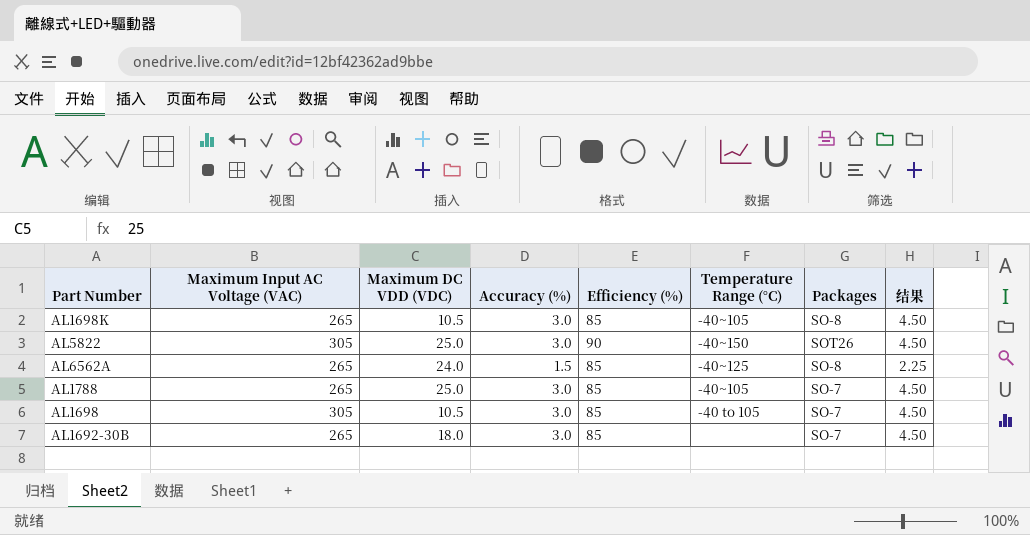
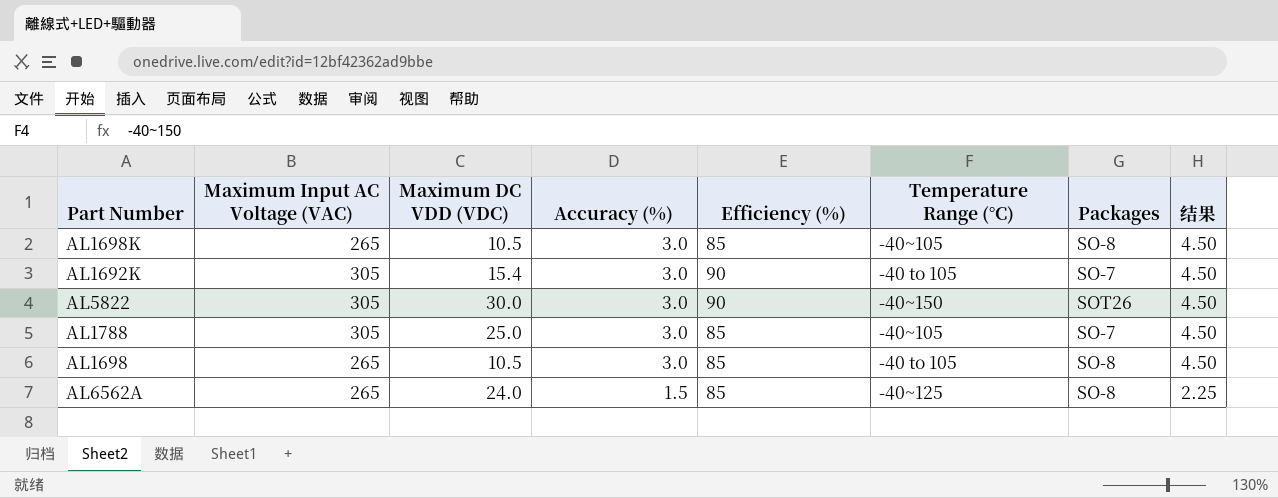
row order: none -> Accuracy (%) descending
row AL1692-30B: 265 | 18.0 | 3.0 | 85 | none | SO-7 | 4.50 -> none
row AL1692K: none -> 305 | 15.4 | 3.0 | 90 | -40 to 105 | SO-7 | 4.50
AL5822 | Maximum DC VDD (VDC): 25.0 -> 30.0
AL1788 | Maximum Input AC Voltage (VAC): 265 -> 305
AL1698 | Maximum Input AC Voltage (VAC): 305 -> 265
AL1698 | Packages: SO-7 -> SO-8

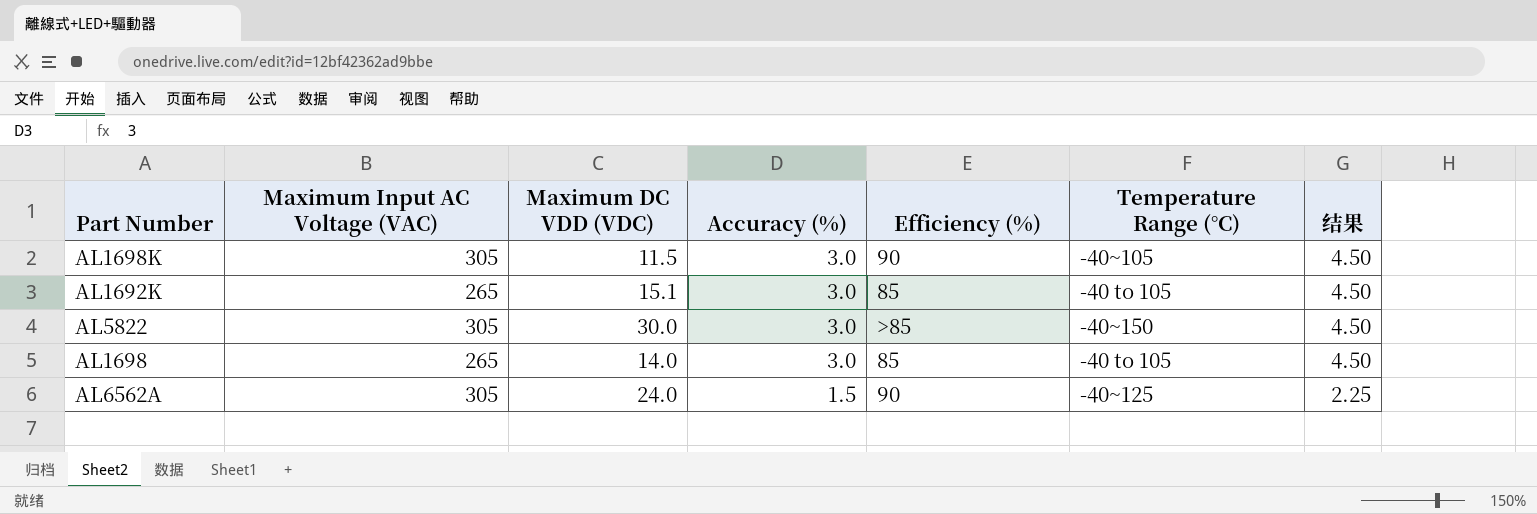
column Packages | position: 7 -> none
row AL1788: 305 | 25.0 | 3.0 | 85 | -40~105 | SO-7 | 4.50 -> none
AL1698K | Maximum Input AC Voltage (VAC): 265 -> 305
AL1698K | Maximum DC VDD (VDC): 10.5 -> 11.5
AL1698K | Efficiency (%): 85 -> 90
AL1692K | Maximum Input AC Voltage (VAC): 305 -> 265
AL1692K | Maximum DC VDD (VDC): 15.4 -> 15.1
AL1692K | Efficiency (%): 90 -> 85
AL5822 | Efficiency (%): 90 -> >85
AL1698 | Maximum DC VDD (VDC): 10.5 -> 14.0
AL6562A | Maximum Input AC Voltage (VAC): 265 -> 305
AL6562A | Efficiency (%): 85 -> 90

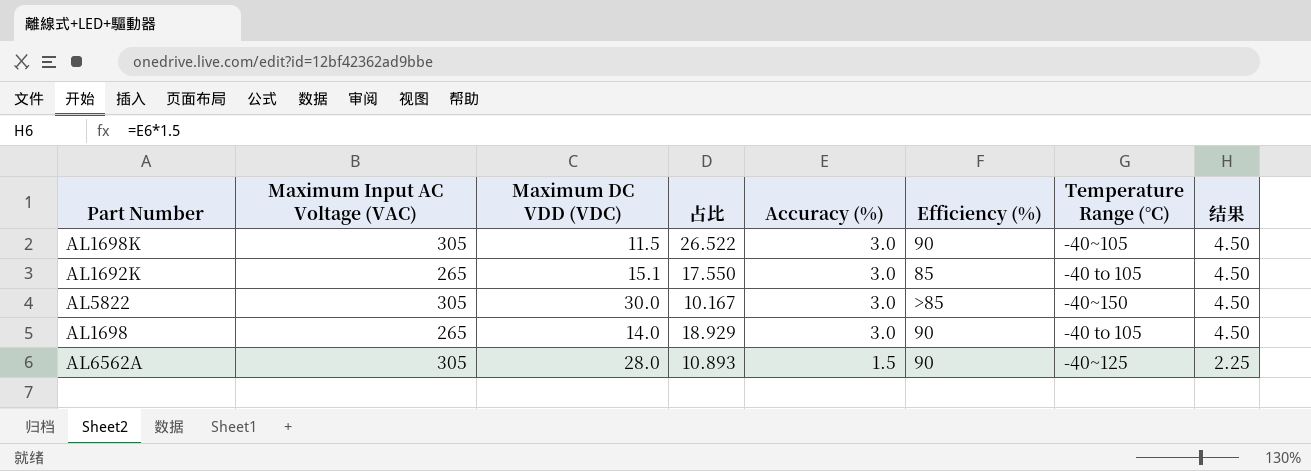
column 占比 | formula: none -> [Maximum Input AC Voltage (VAC)] / [Maximum DC VDD (VDC)]
AL1698 | Efficiency (%): 85 -> 90
AL6562A | Maximum DC VDD (VDC): 24.0 -> 28.0

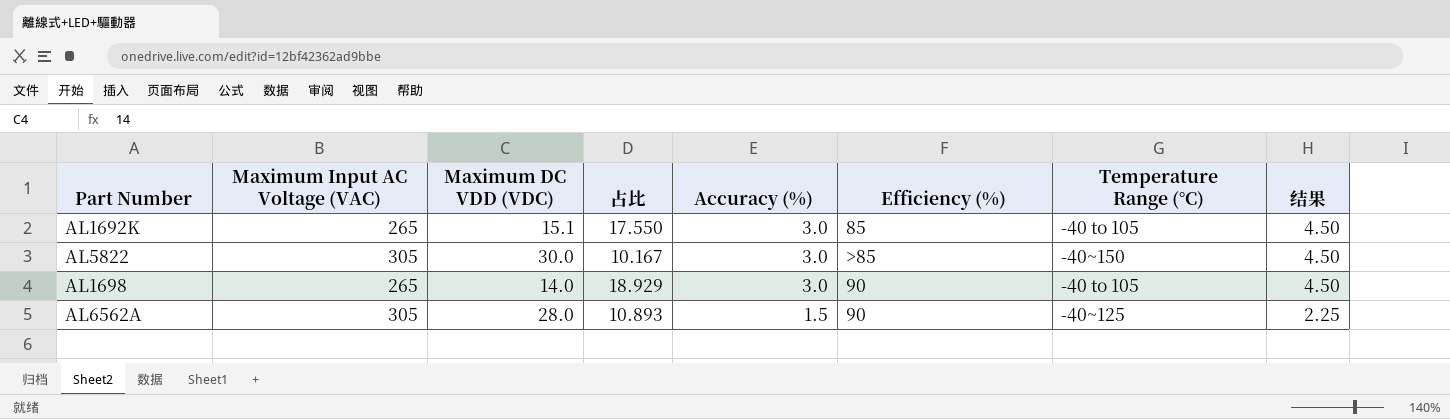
row AL1698K: 305 | 11.5 | 26.522 | 3.0 | 90 | -40~105 | 4.50 -> none

